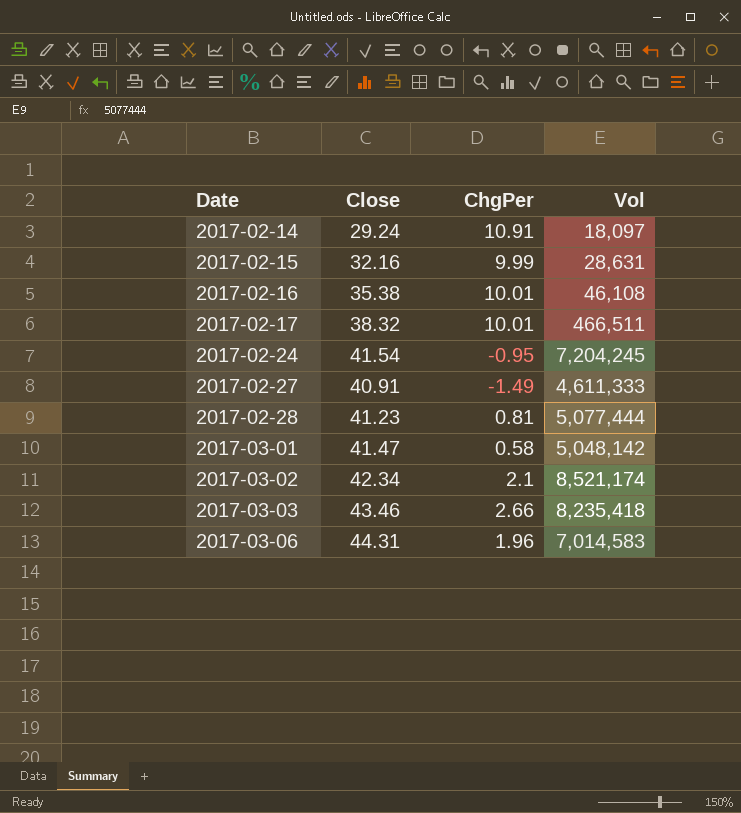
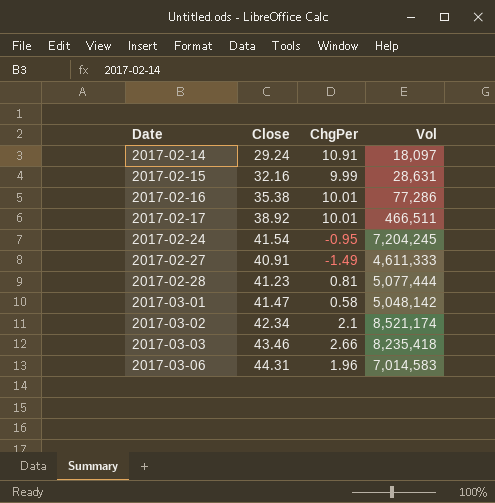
2017-02-16 | Vol: 46,108 -> 77,286
2017-02-17 | Close: 38.32 -> 38.92

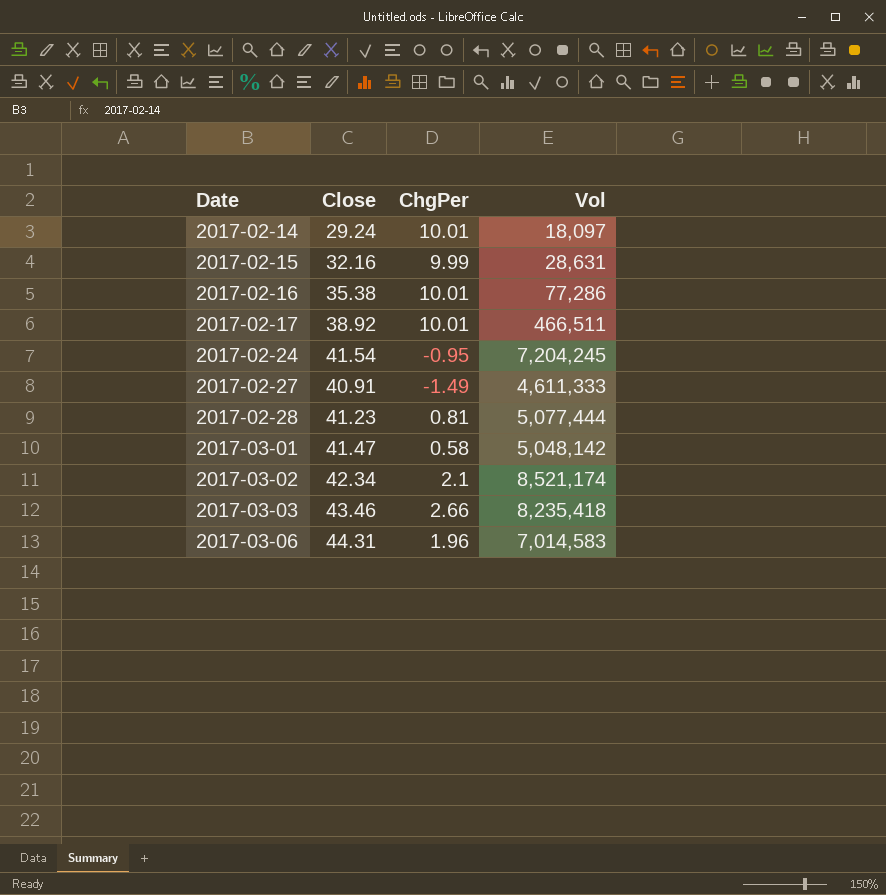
2017-02-14 | ChgPer: 10.91 -> 10.01

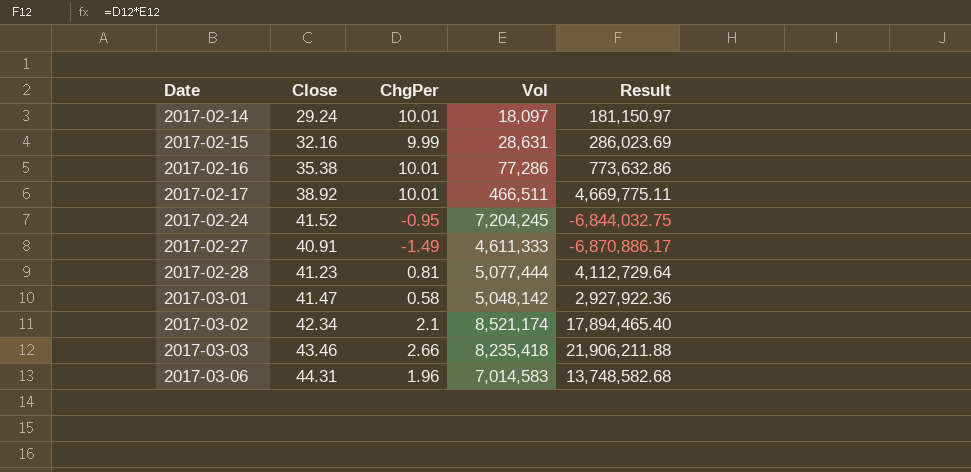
column Result | formula: none -> [ChgPer] * [Vol]
2017-02-24 | Close: 41.54 -> 41.52

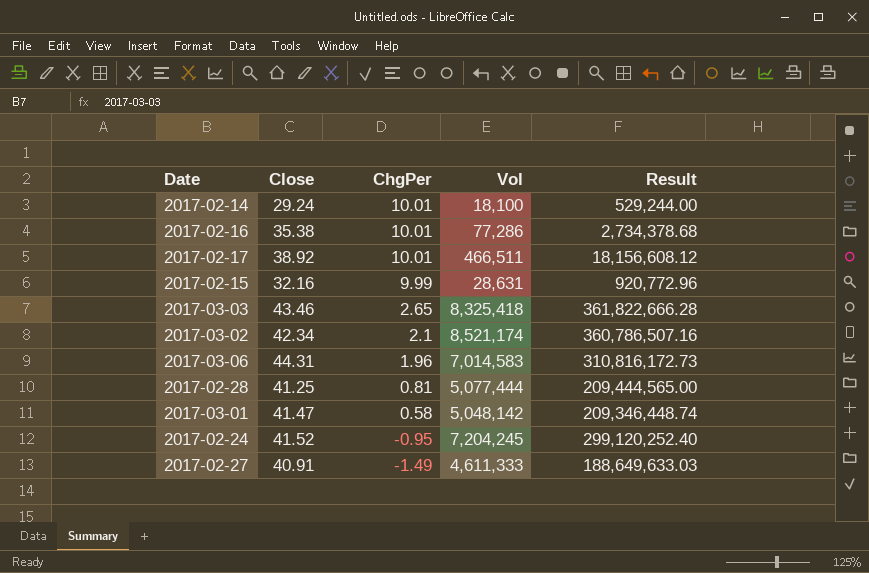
row order: Date ascending -> ChgPer descending
column Result | formula: [ChgPer] * [Vol] -> [Close] * [Vol]
2017-02-14 | Vol: 18,097 -> 18,100
2017-03-03 | ChgPer: 2.66 -> 2.65
2017-03-03 | Vol: 8,235,418 -> 8,325,418
2017-02-28 | Close: 41.23 -> 41.25

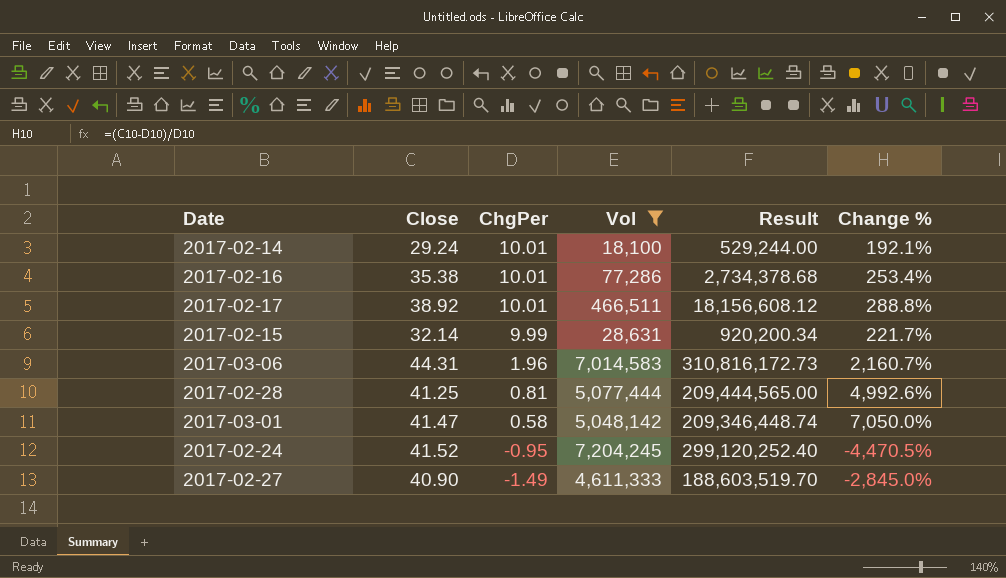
filter: none -> Vol <= 7,204,245
column Change % | formula: none -> ([Close] - [ChgPer]) / [ChgPer]
2017-02-15 | Close: 32.16 -> 32.14
2017-02-15 | Result: 920,772.96 -> 920,200.34
2017-02-27 | Close: 40.91 -> 40.90
2017-02-27 | Result: 188,649,633.03 -> 188,603,519.70

